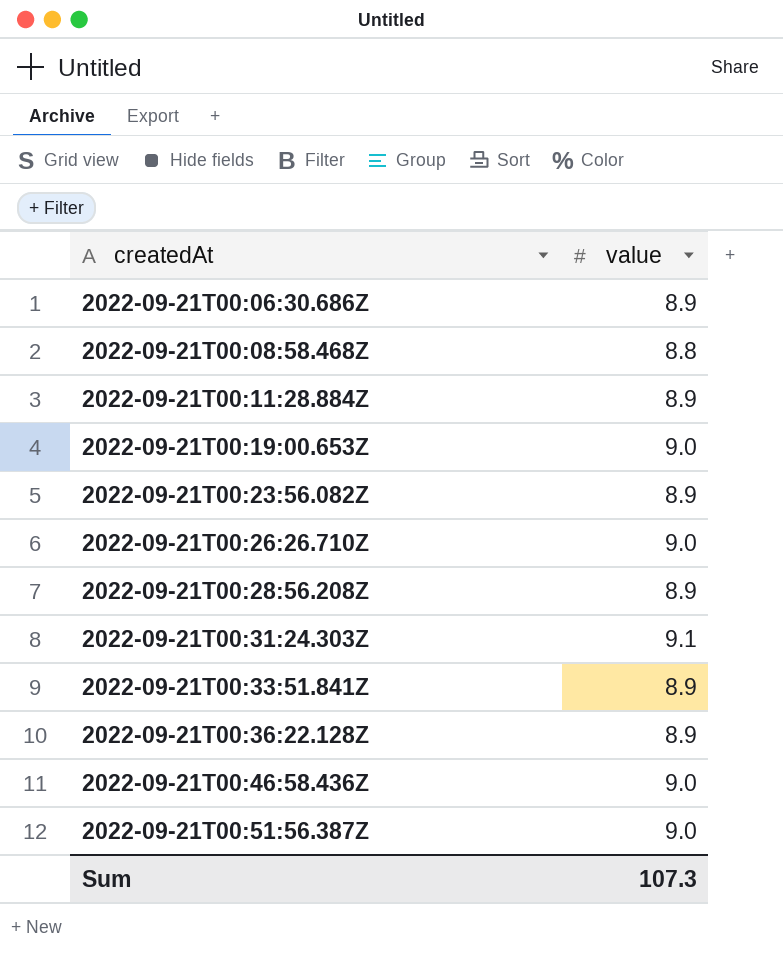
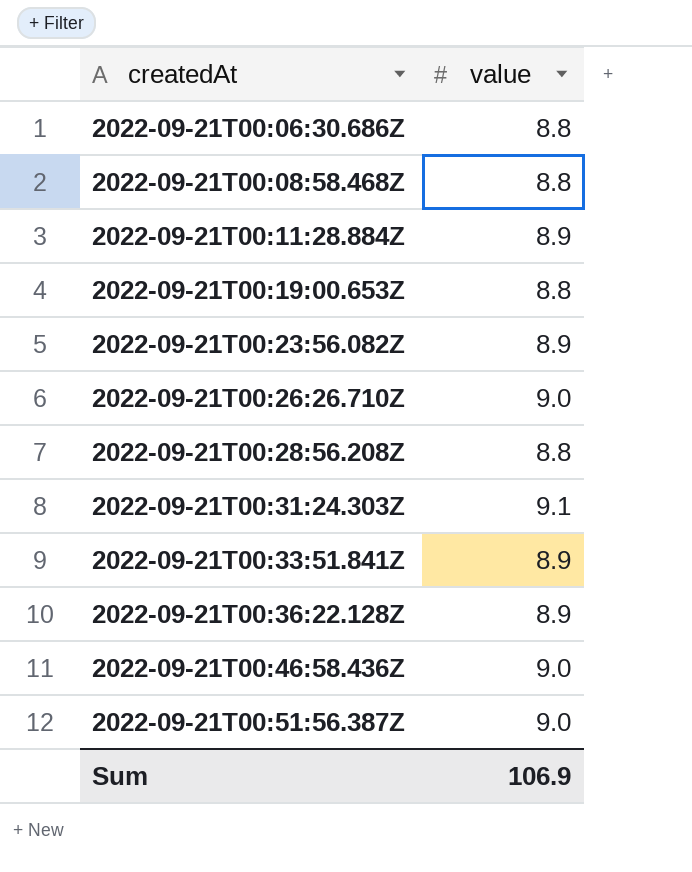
2022-09-21T00:06:30.686Z | value: 8.9 -> 8.8
2022-09-21T00:19:00.653Z | value: 9.0 -> 8.8
2022-09-21T00:28:56.208Z | value: 8.9 -> 8.8
Sum | value: 107.3 -> 106.9

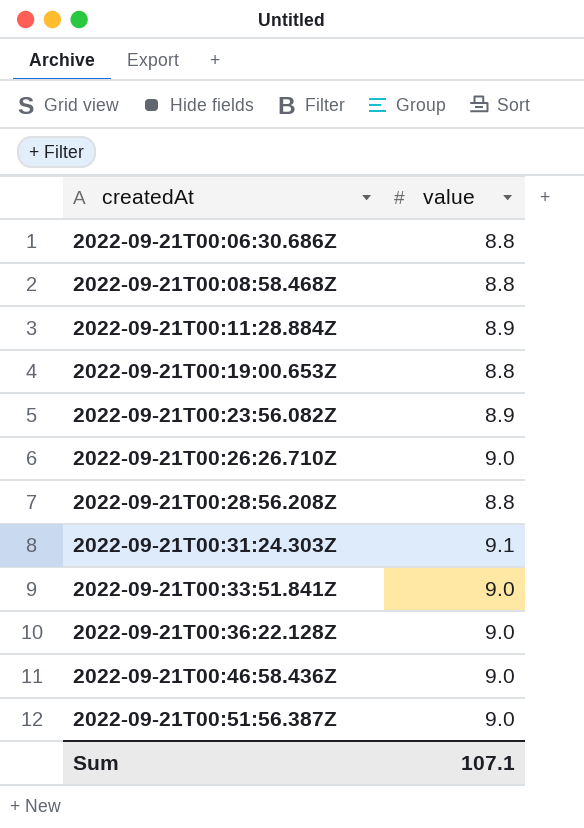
2022-09-21T00:33:51.841Z | value: 8.9 -> 9.0
2022-09-21T00:36:22.128Z | value: 8.9 -> 9.0
Sum | value: 106.9 -> 107.1

